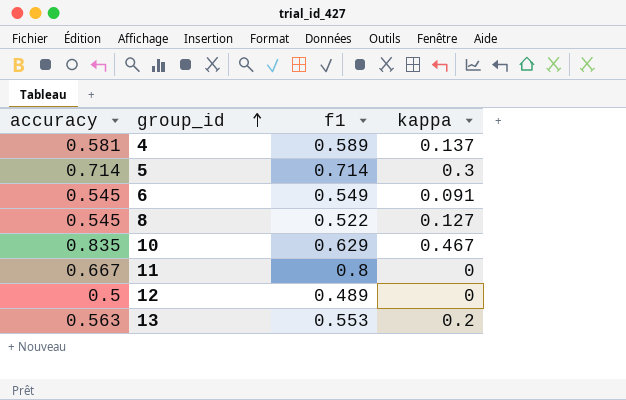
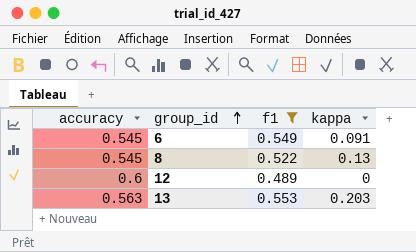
filter: none -> f1 <= 0.553
8 | kappa: 0.127 -> 0.13
12 | accuracy: 0.5 -> 0.6
13 | kappa: 0.2 -> 0.203

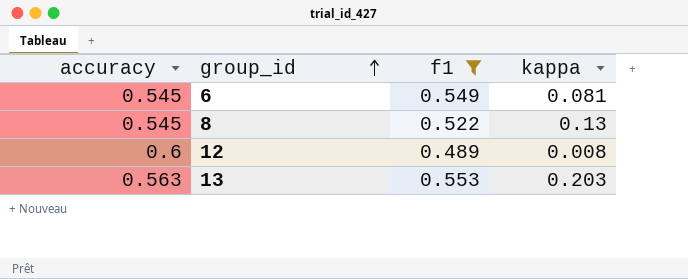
6 | kappa: 0.091 -> 0.081
12 | kappa: 0 -> 0.008

